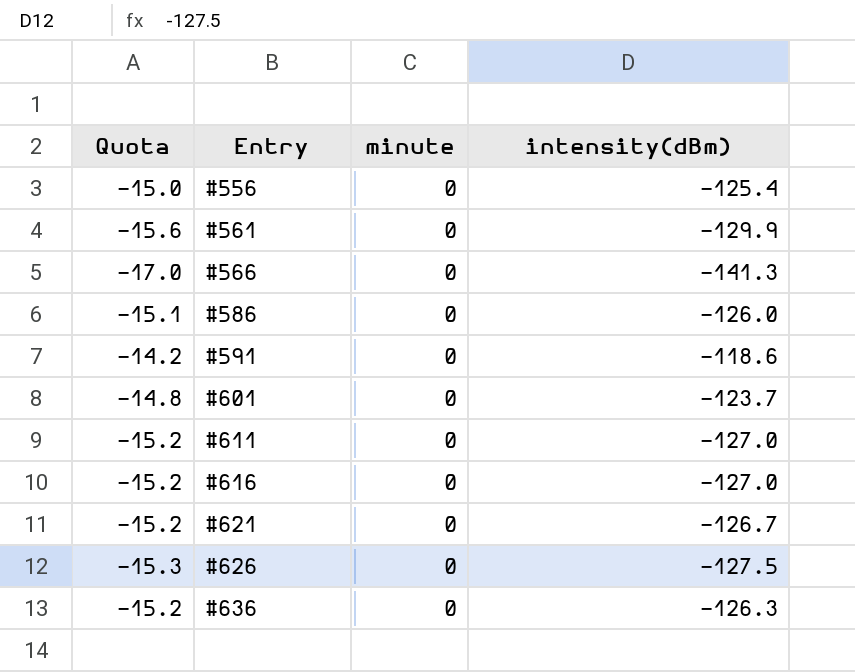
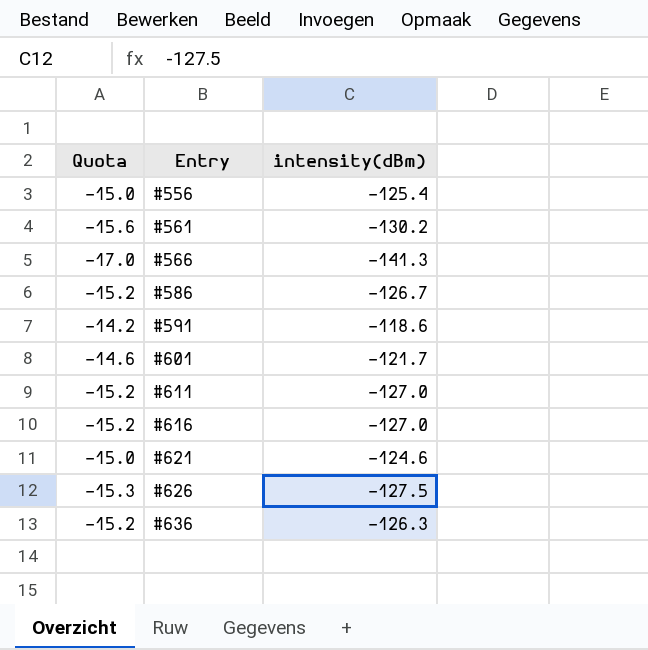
column minute | position: 3 -> none
#561 | intensity(dBm): -129.9 -> -130.2
#586 | Quota: -15.1 -> -15.2
#586 | intensity(dBm): -126.0 -> -126.7
#601 | Quota: -14.8 -> -14.6
#601 | intensity(dBm): -123.7 -> -121.7
#621 | Quota: -15.2 -> -15.0
#621 | intensity(dBm): -126.7 -> -124.6

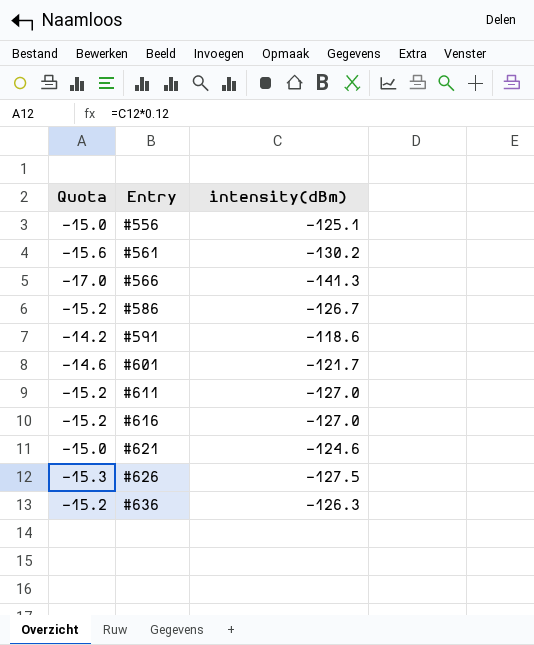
#556 | intensity(dBm): -125.4 -> -125.1

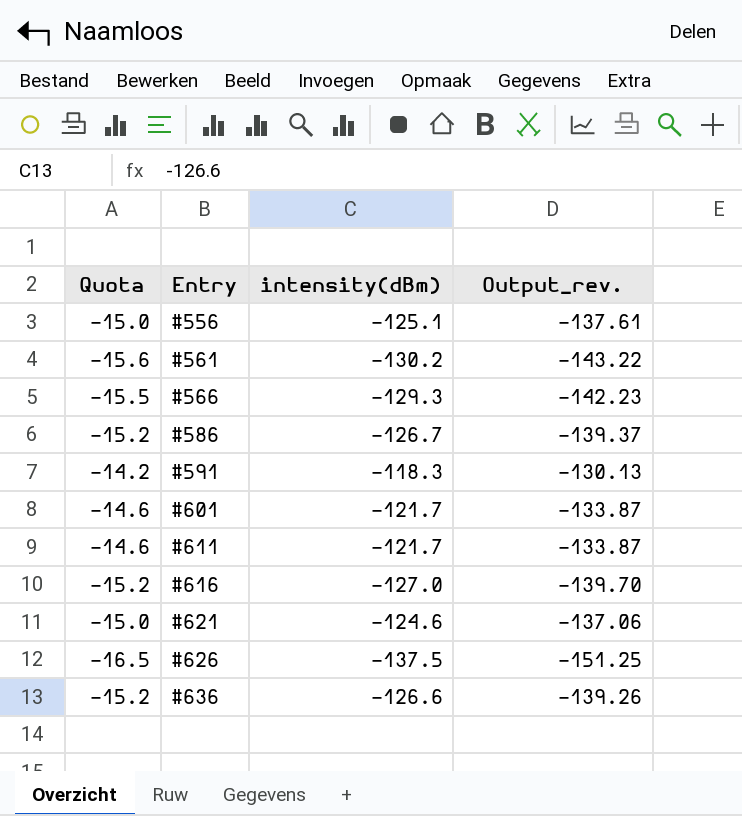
column Output_rev. | formula: none -> [intensity(dBm)] * 1.1
#566 | Quota: -17.0 -> -15.5
#566 | intensity(dBm): -141.3 -> -129.3
#591 | intensity(dBm): -118.6 -> -118.3
#611 | Quota: -15.2 -> -14.6
#611 | intensity(dBm): -127.0 -> -121.7
#626 | Quota: -15.3 -> -16.5
#626 | intensity(dBm): -127.5 -> -137.5
#636 | intensity(dBm): -126.3 -> -126.6

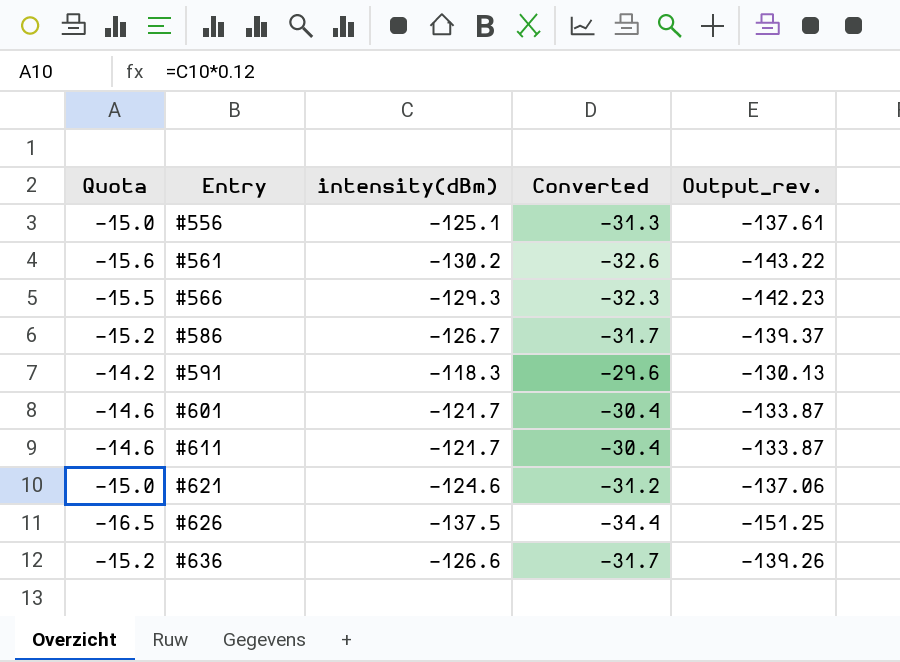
column Converted | formula: none -> [intensity(dBm)] * 0.25
row #616: -15.2 | -127.0 | -139.70 -> none

